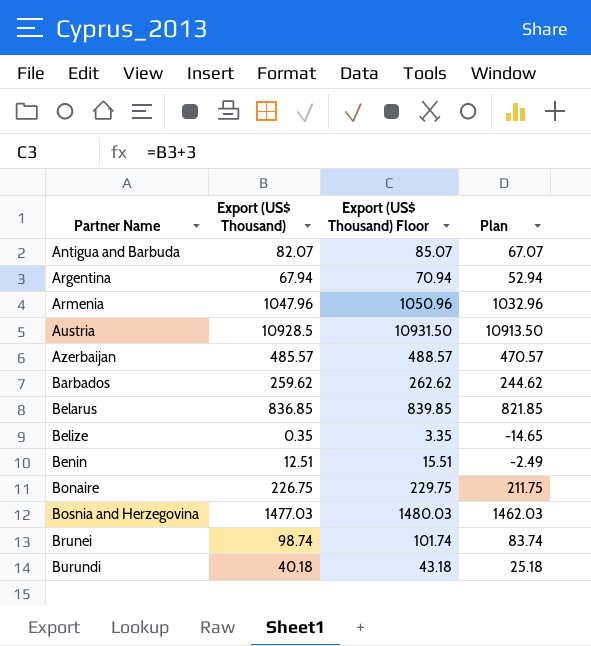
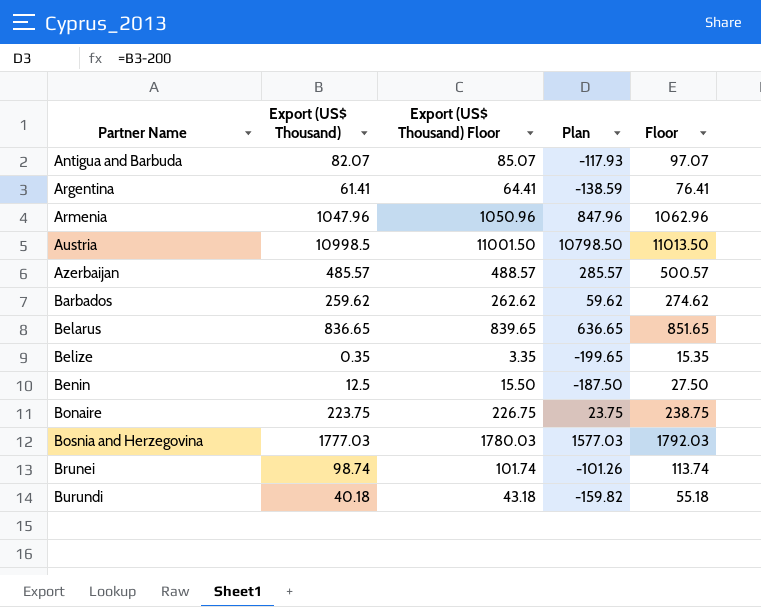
column Plan | formula: [Export (US$ Thousand)] - 15 -> [Export (US$ Thousand)] - 200
column Floor | formula: none -> [Export (US$ Thousand)] + 15
Argentina | Export (US$ Thousand): 67.94 -> 61.41
Argentina | Export (US$ Thousand) Floor: 70.94 -> 64.41
Austria | Export (US$ Thousand): 10928.5 -> 10998.5
Austria | Export (US$ Thousand) Floor: 10931.50 -> 11001.50
Belarus | Export (US$ Thousand): 836.85 -> 836.65
Belarus | Export (US$ Thousand) Floor: 839.85 -> 839.65
Benin | Export (US$ Thousand): 12.51 -> 12.5
Benin | Export (US$ Thousand) Floor: 15.51 -> 15.50
Bonaire | Export (US$ Thousand): 226.75 -> 223.75
Bonaire | Export (US$ Thousand) Floor: 229.75 -> 226.75
Bosnia and Herzegovina | Export (US$ Thousand): 1477.03 -> 1777.03
Bosnia and Herzegovina | Export (US$ Thousand) Floor: 1480.03 -> 1780.03

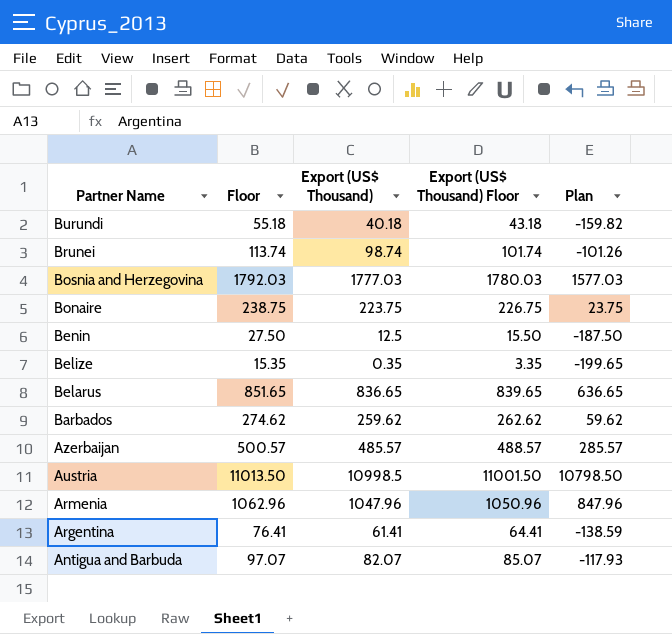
row order: Partner Name ascending -> Partner Name descending
column Floor | position: 5 -> 2

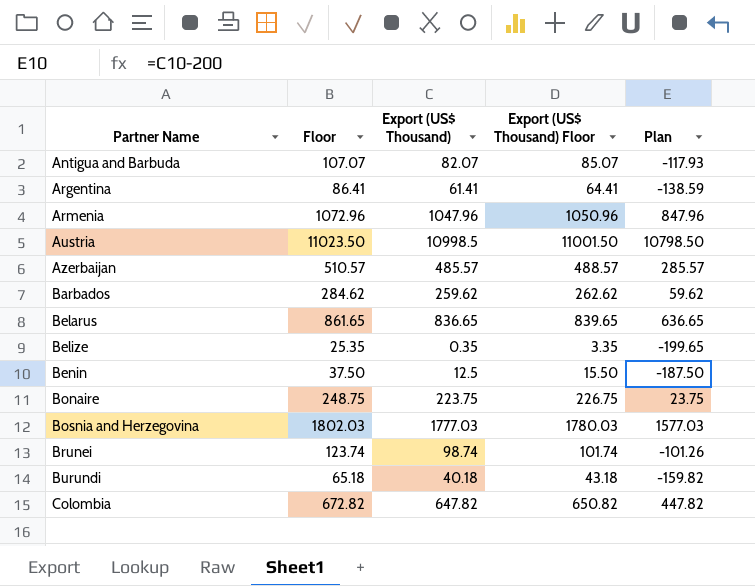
row order: Partner Name descending -> Partner Name ascending
column Floor | formula: [Export (US$ Thousand)] + 15 -> [Export (US$ Thousand)] + 25
row Colombia: none -> 672.82 | 647.82 | 650.82 | 447.82

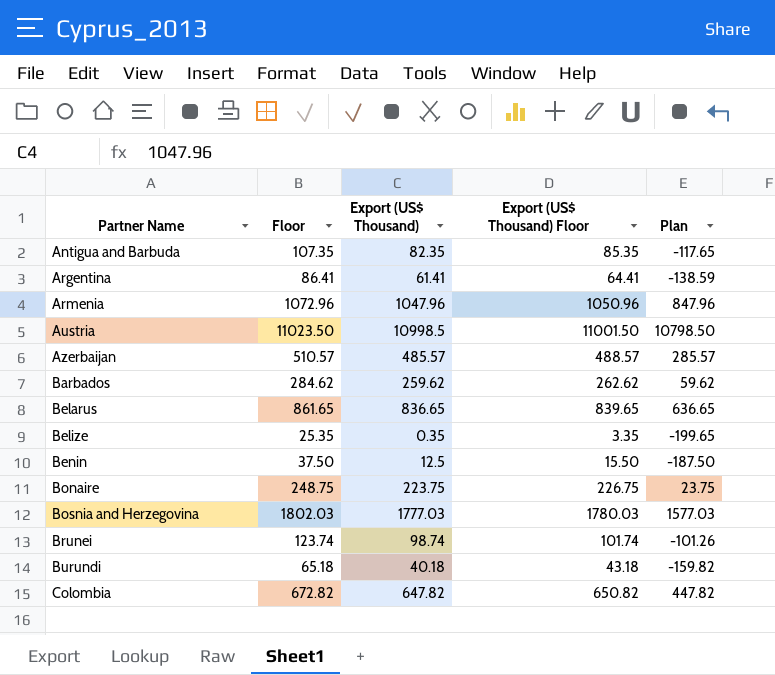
Antigua and Barbuda | Floor: 107.07 -> 107.35
Antigua and Barbuda | Export (US$ Thousand): 82.07 -> 82.35
Antigua and Barbuda | Export (US$ Thousand) Floor: 85.07 -> 85.35
Antigua and Barbuda | Plan: -117.93 -> -117.65

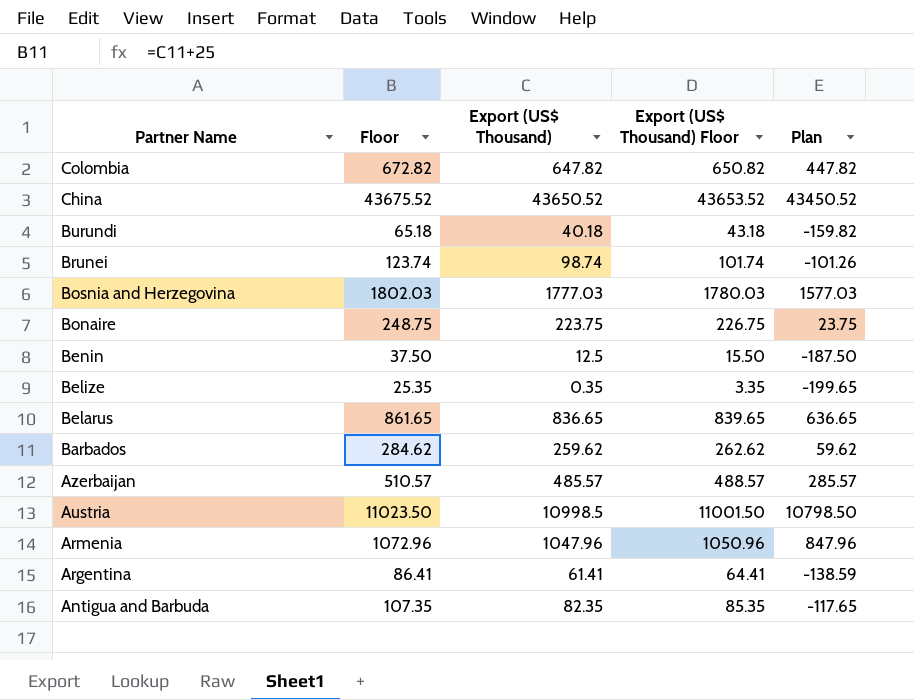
row order: Partner Name ascending -> Partner Name descending
row China: none -> 43675.52 | 43650.52 | 43653.52 | 43450.52

